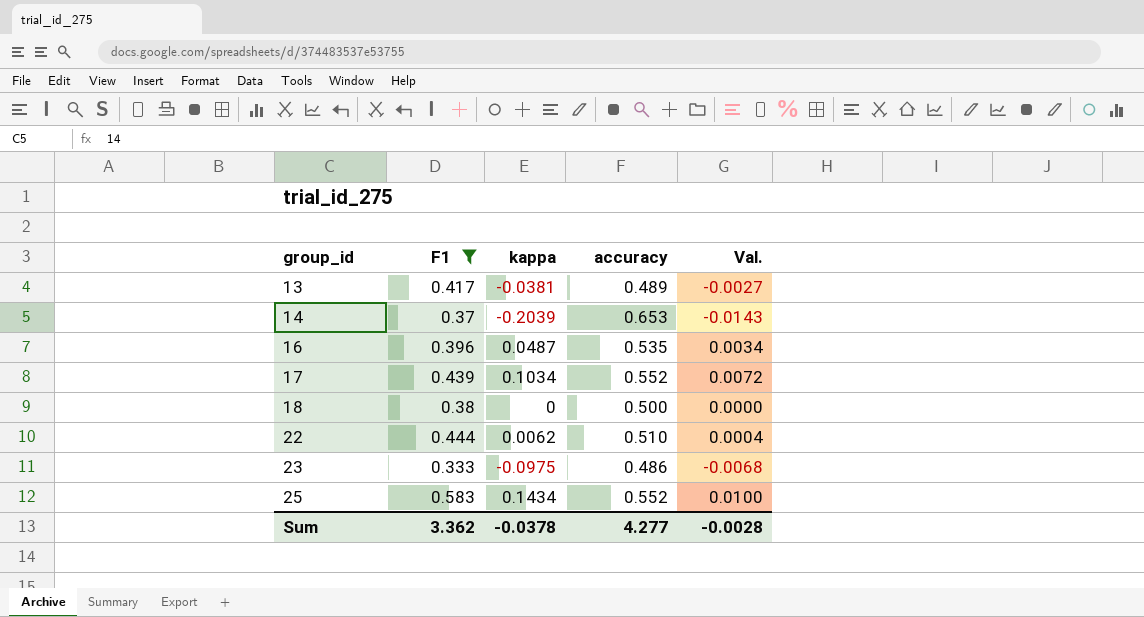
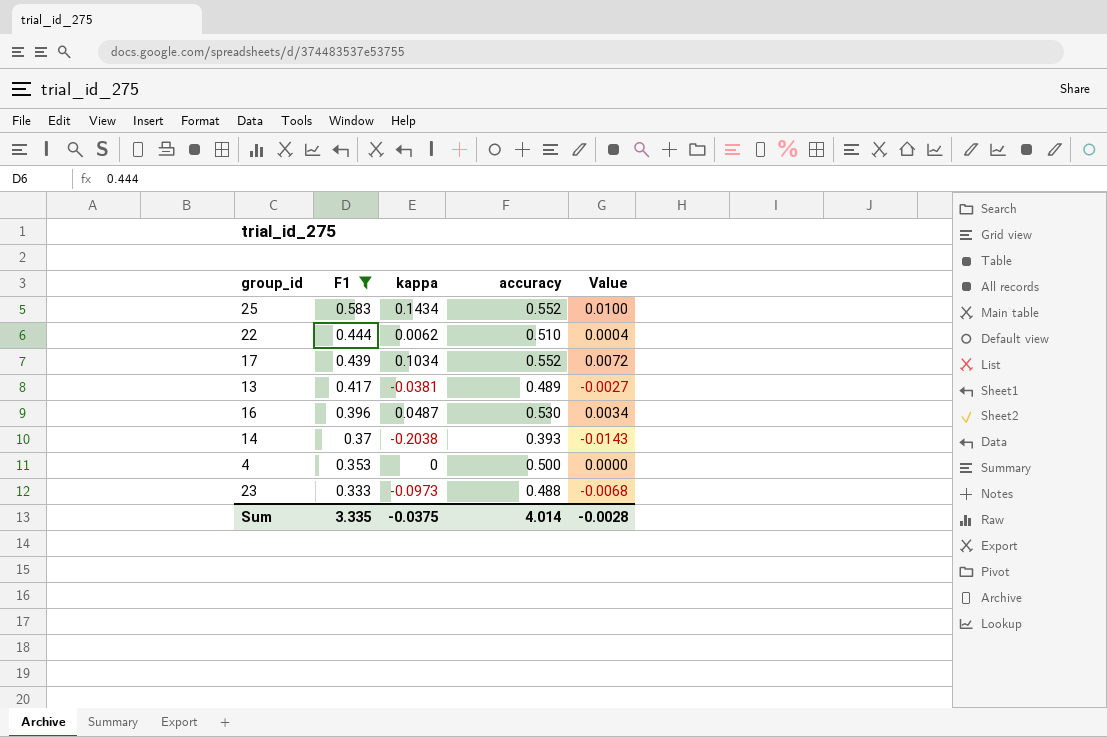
row order: group_id ascending -> F1 descending
column name: Val. -> Value
row 18: 0.38 | 0 | 0.500 | 0.0000 -> none
16 | accuracy: 0.535 -> 0.530
14 | kappa: -0.2039 -> -0.2038
14 | accuracy: 0.653 -> 0.393
row 4: none -> 0.353 | 0 | 0.500 | 0.0000
23 | kappa: -0.0975 -> -0.0973
23 | accuracy: 0.486 -> 0.488
Sum | F1: 3.362 -> 3.335
Sum | kappa: -0.0378 -> -0.0375
Sum | accuracy: 4.277 -> 4.014

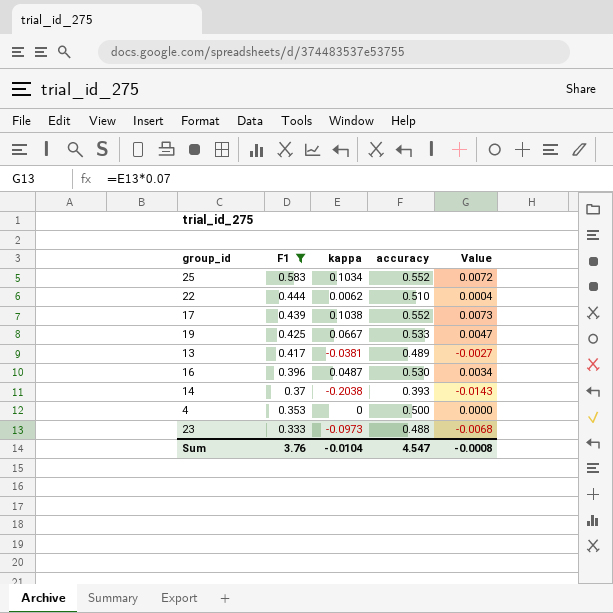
25 | kappa: 0.1434 -> 0.1034
25 | Value: 0.0100 -> 0.0072
17 | kappa: 0.1034 -> 0.1038
17 | Value: 0.0072 -> 0.0073
row 19: none -> 0.425 | 0.0667 | 0.533 | 0.0047
Sum | F1: 3.335 -> 3.76
Sum | kappa: -0.0375 -> -0.0104
Sum | accuracy: 4.014 -> 4.547
Sum | Value: -0.0028 -> -0.0008

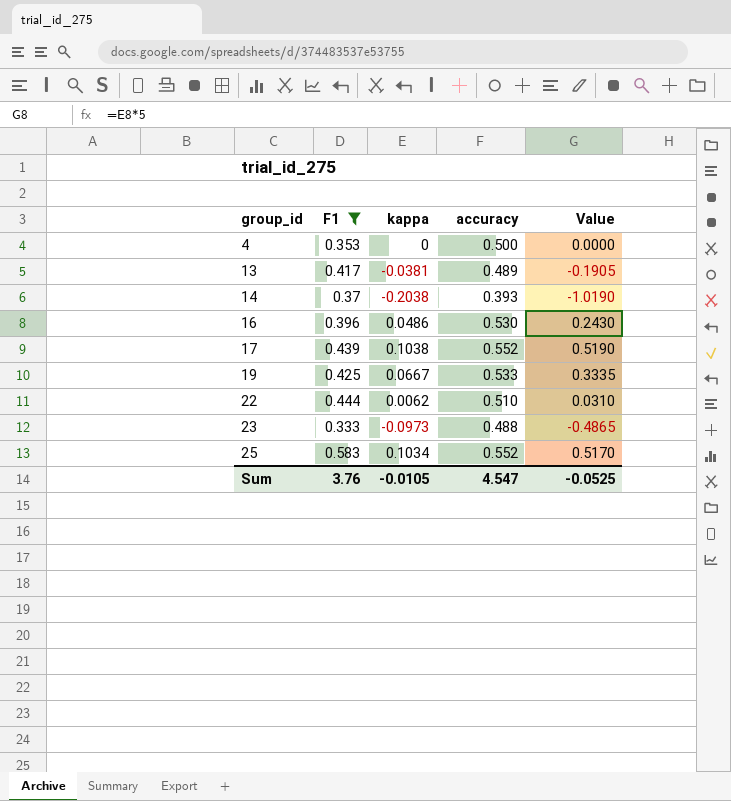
row order: F1 descending -> group_id ascending
column Value | formula: [kappa] * 0.07 -> [kappa] * 5
16 | kappa: 0.0487 -> 0.0486
Sum | kappa: -0.0104 -> -0.0105
Sum | Value: -0.0008 -> -0.0525

